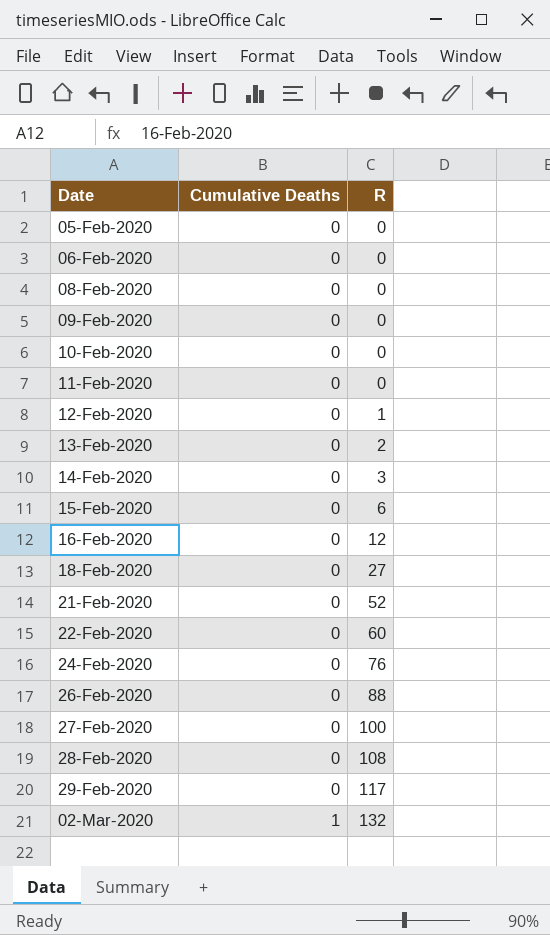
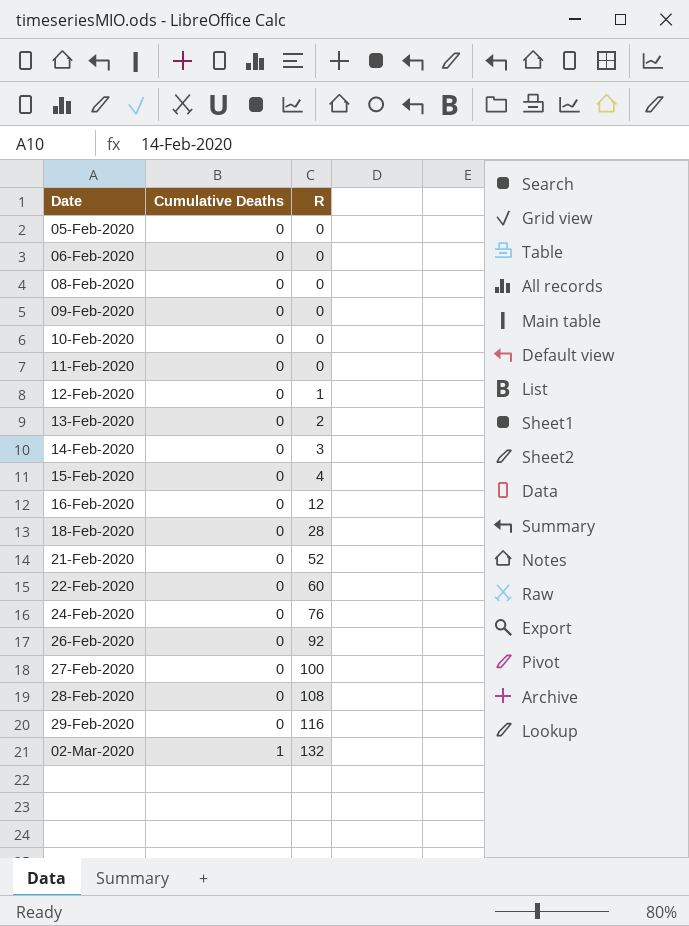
15-Feb-2020 | R: 6 -> 4
18-Feb-2020 | R: 27 -> 28
26-Feb-2020 | R: 88 -> 92
29-Feb-2020 | R: 117 -> 116

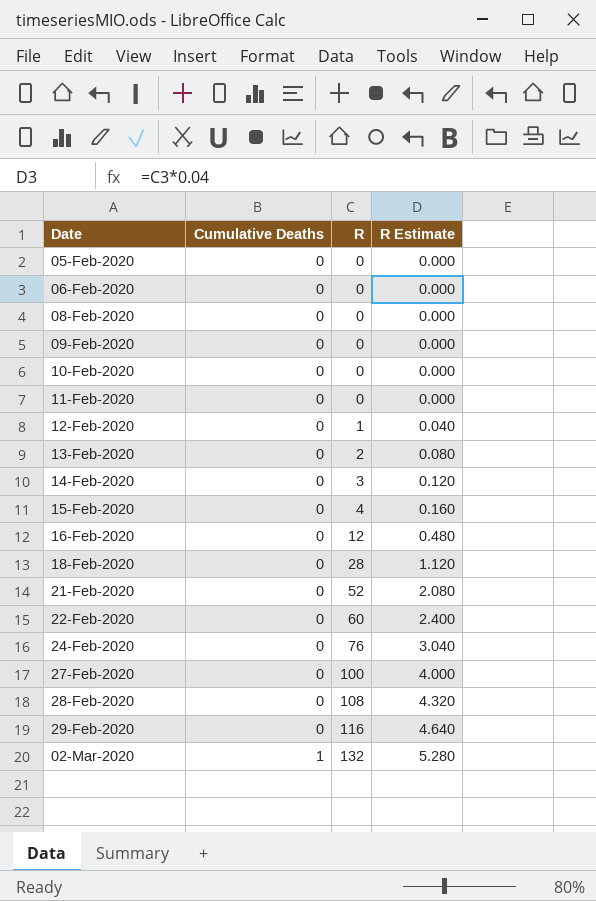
column R Estimate | formula: none -> [R] * 0.04
row 26-Feb-2020: 0 | 92 -> none

